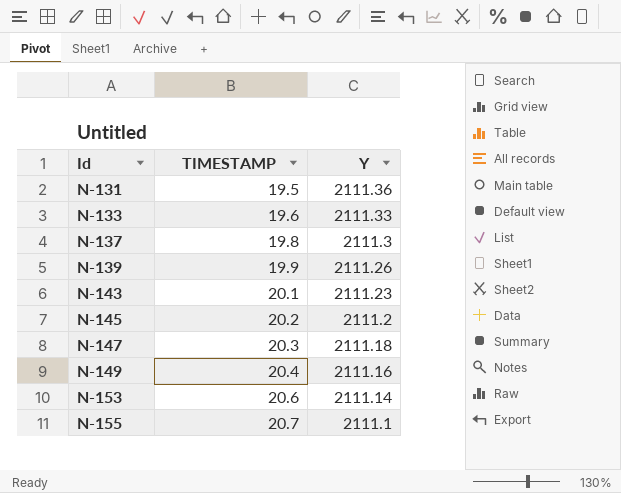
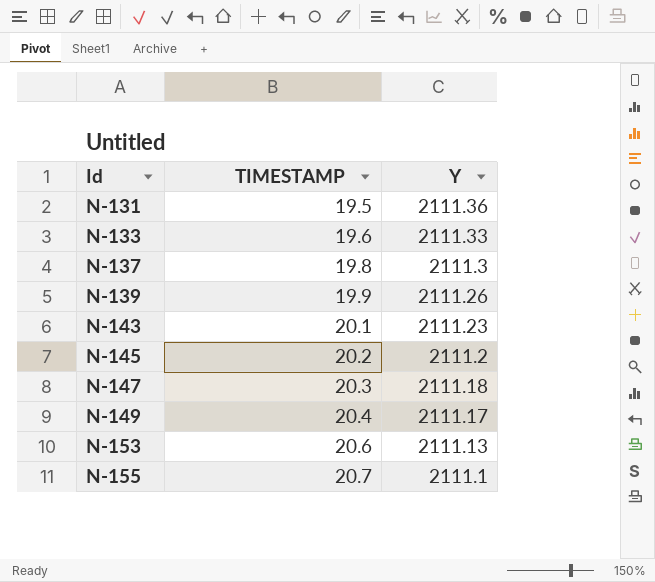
N-149 | Y: 2111.16 -> 2111.17
N-153 | Y: 2111.14 -> 2111.13

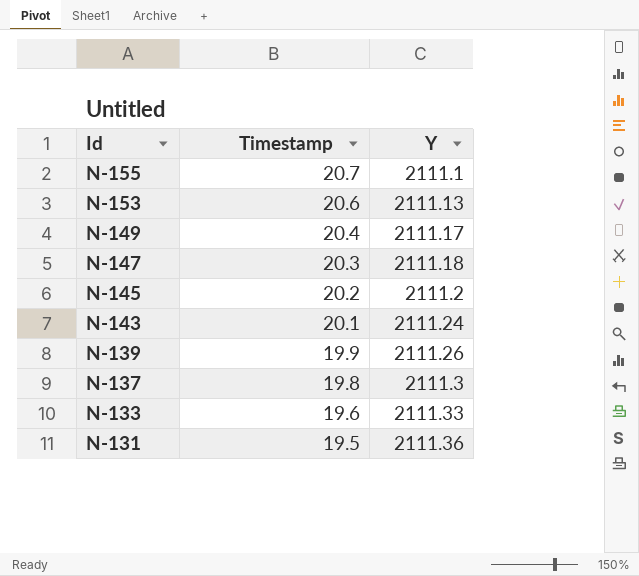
row order: Id ascending -> Id descending
column name: TIMESTAMP -> Timestamp
N-143 | Y: 2111.23 -> 2111.24

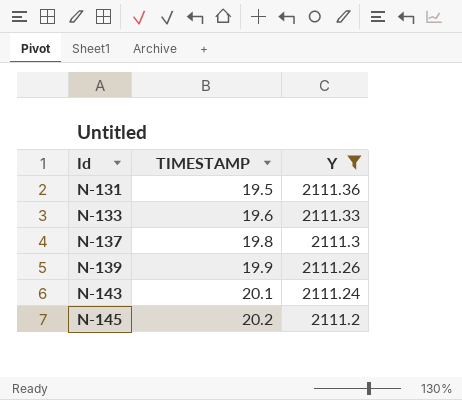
filter: none -> Y >= 2111.2
row order: Id descending -> Id ascending
column name: Timestamp -> TIMESTAMP

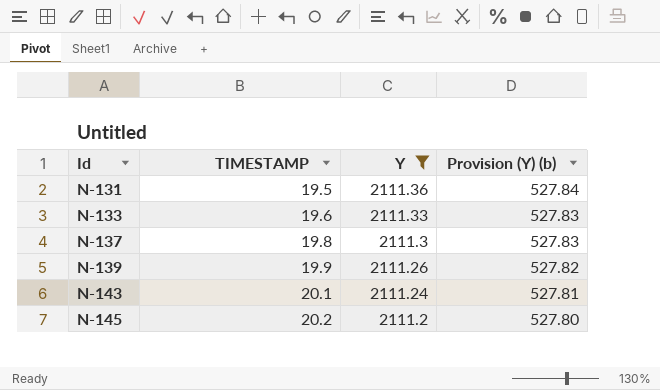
column Provision (Y) (b) | formula: none -> [Y] * 0.25

